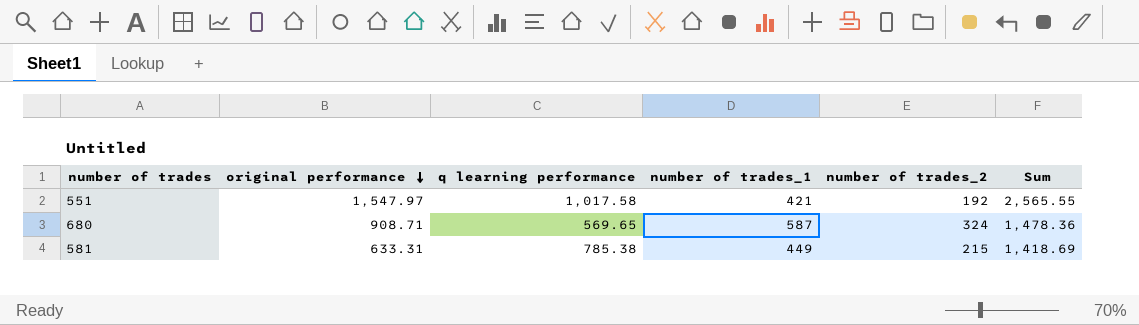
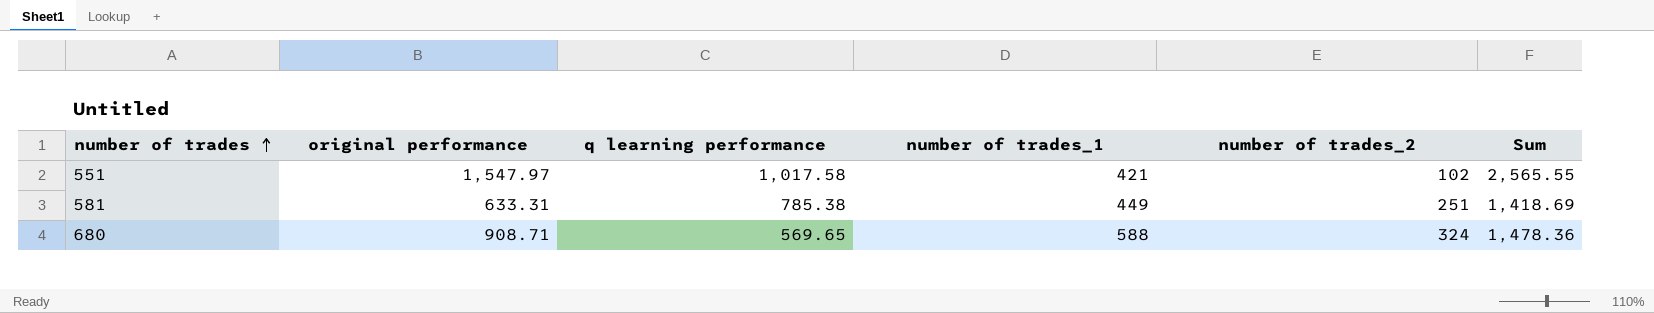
row order: original performance descending -> number of trades ascending
551 | number of trades_2: 192 -> 102
581 | number of trades_2: 215 -> 251
680 | number of trades_1: 587 -> 588

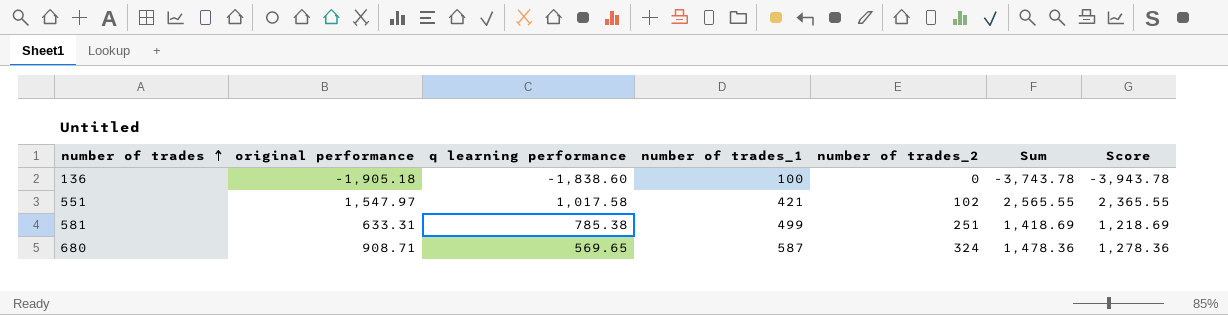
column Score | formula: none -> [Sum] - 200
row 136: none -> -1,905.18 | -1,838.60 | 100 | 0 | -3,743.78 | -3,943.78
581 | number of trades_1: 449 -> 499
680 | number of trades_1: 588 -> 587

